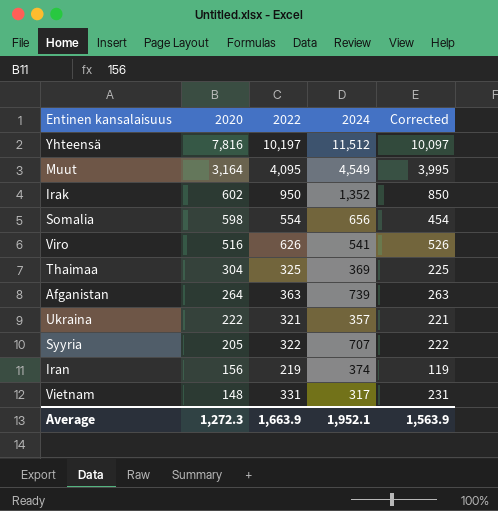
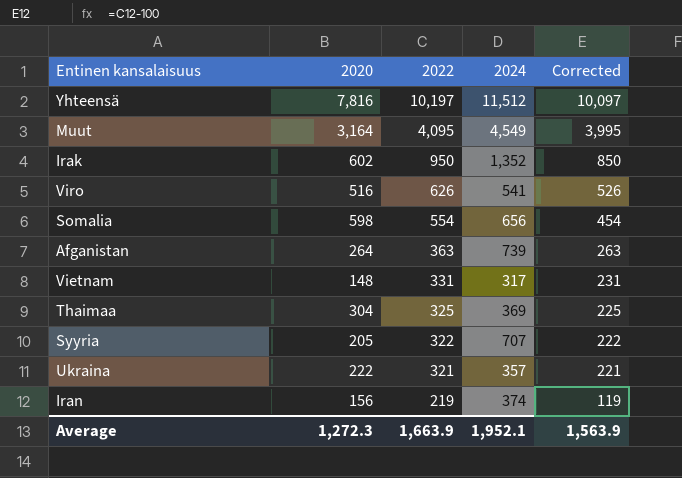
row order: 2020 descending -> 2022 descending

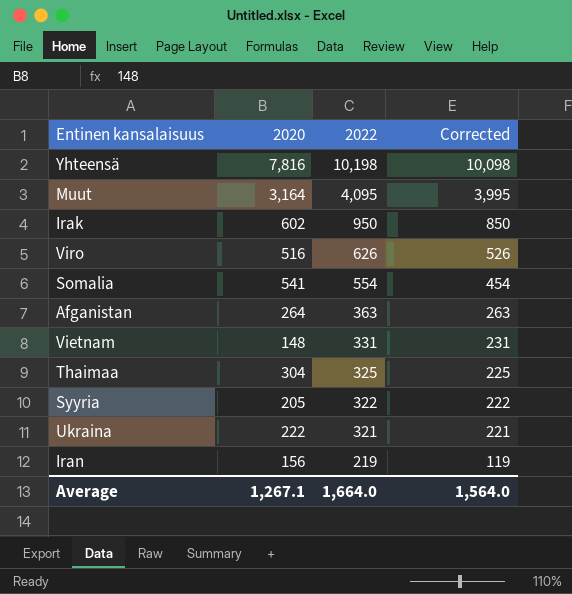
column 2024 | position: 4 -> none
Yhteensä | 2022: 10,197 -> 10,198
Yhteensä | Corrected: 10,097 -> 10,098
Somalia | 2020: 598 -> 541
Average | 2020: 1,272.3 -> 1,267.1
Average | 2022: 1,663.9 -> 1,664.0
Average | Corrected: 1,563.9 -> 1,564.0

